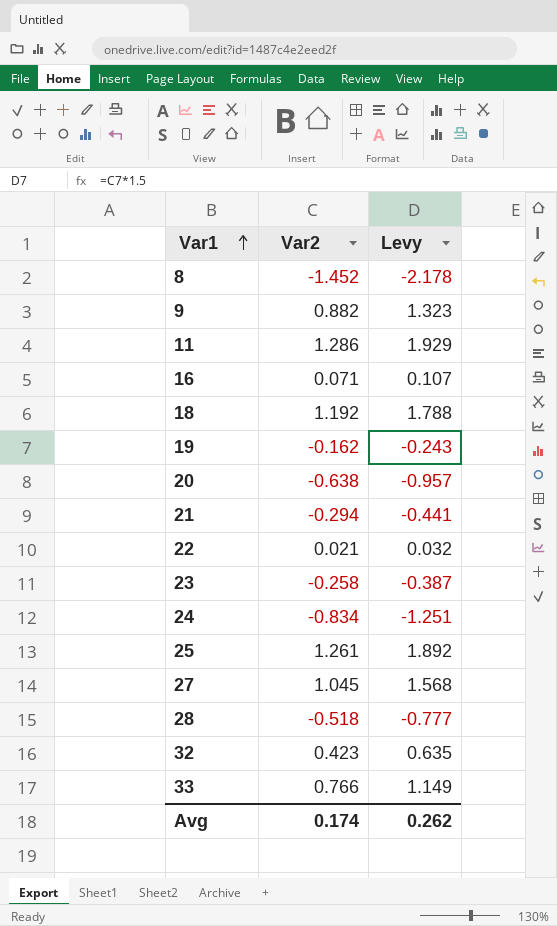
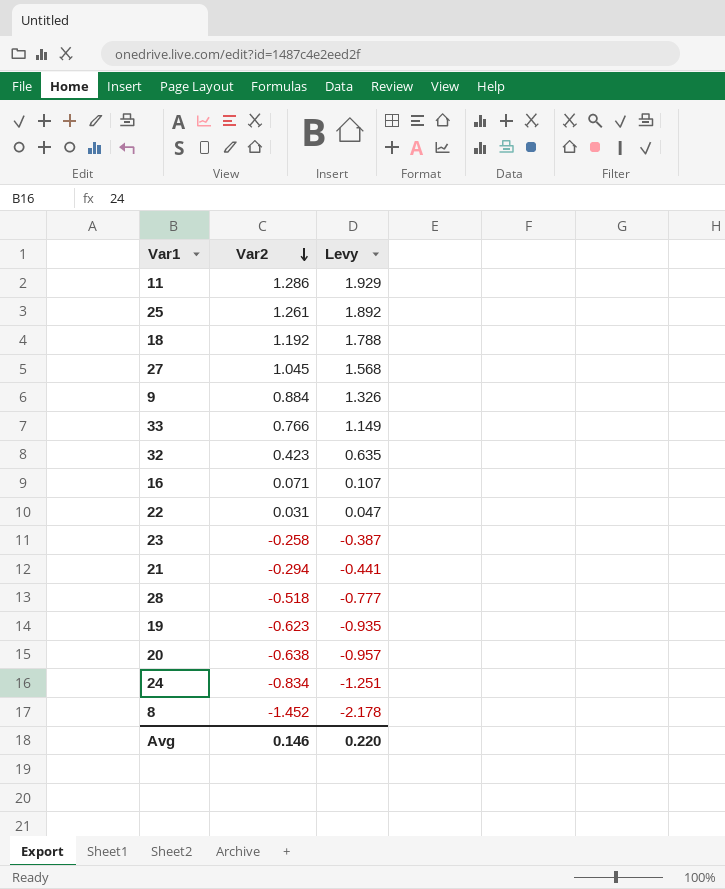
row order: Var1 ascending -> Var2 descending
9 | Var2: 0.882 -> 0.884
9 | Levy: 1.323 -> 1.326
22 | Var2: 0.021 -> 0.031
22 | Levy: 0.032 -> 0.047
19 | Var2: -0.162 -> -0.623
19 | Levy: -0.243 -> -0.935
Avg | Var2: 0.174 -> 0.146
Avg | Levy: 0.262 -> 0.220

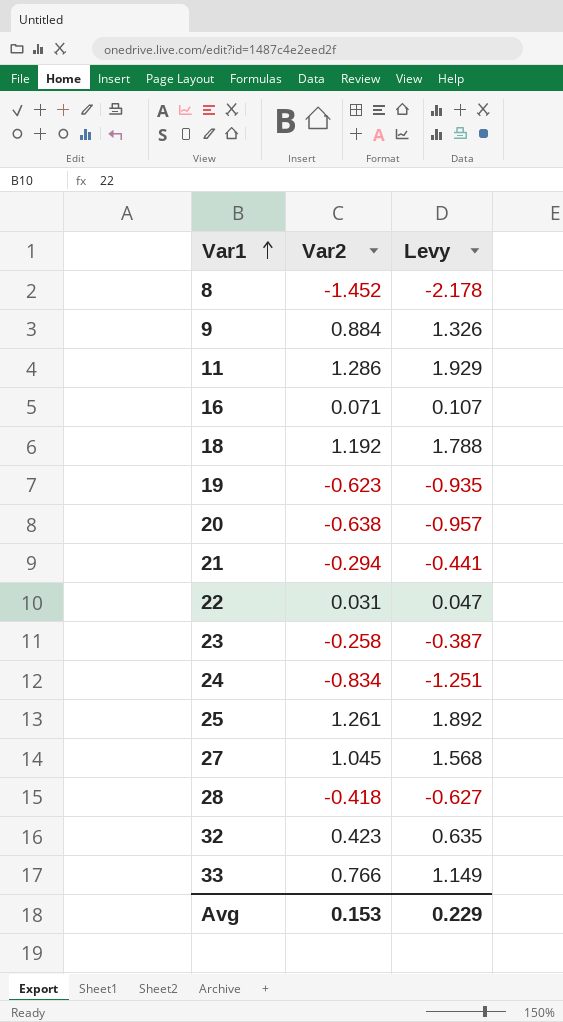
row order: Var2 descending -> Var1 ascending
28 | Var2: -0.518 -> -0.418
28 | Levy: -0.777 -> -0.627
Avg | Var2: 0.146 -> 0.153
Avg | Levy: 0.220 -> 0.229

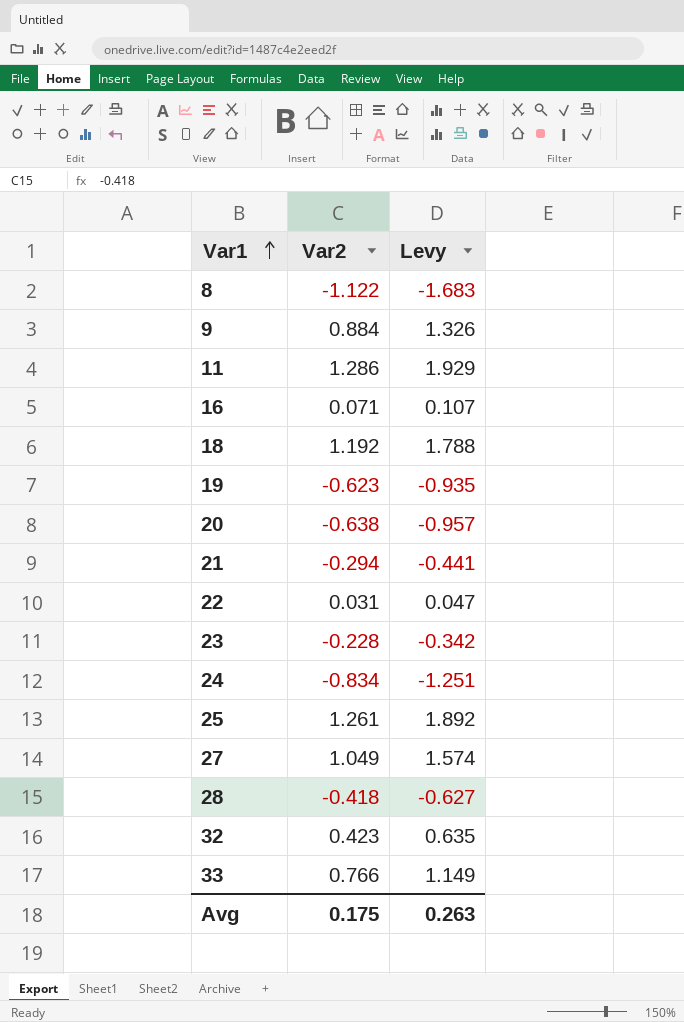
8 | Var2: -1.452 -> -1.122
8 | Levy: -2.178 -> -1.683
23 | Var2: -0.258 -> -0.228
23 | Levy: -0.387 -> -0.342
27 | Var2: 1.045 -> 1.049
27 | Levy: 1.568 -> 1.574
Avg | Var2: 0.153 -> 0.175
Avg | Levy: 0.229 -> 0.263

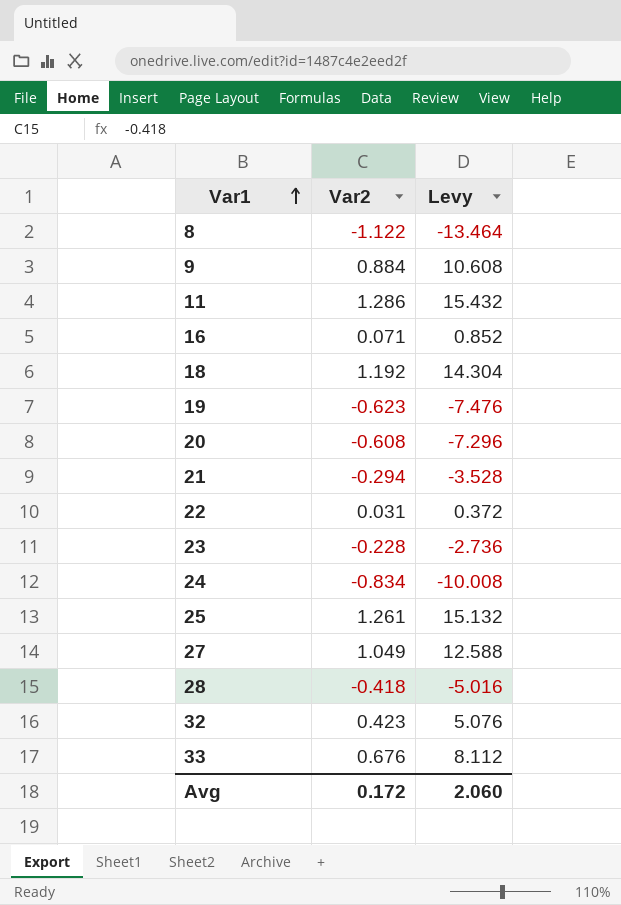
column Levy | formula: [Var2] * 1.5 -> [Var2] * 12
20 | Var2: -0.638 -> -0.608
33 | Var2: 0.766 -> 0.676
Avg | Var2: 0.175 -> 0.172
Avg | Levy: 0.263 -> 2.060

